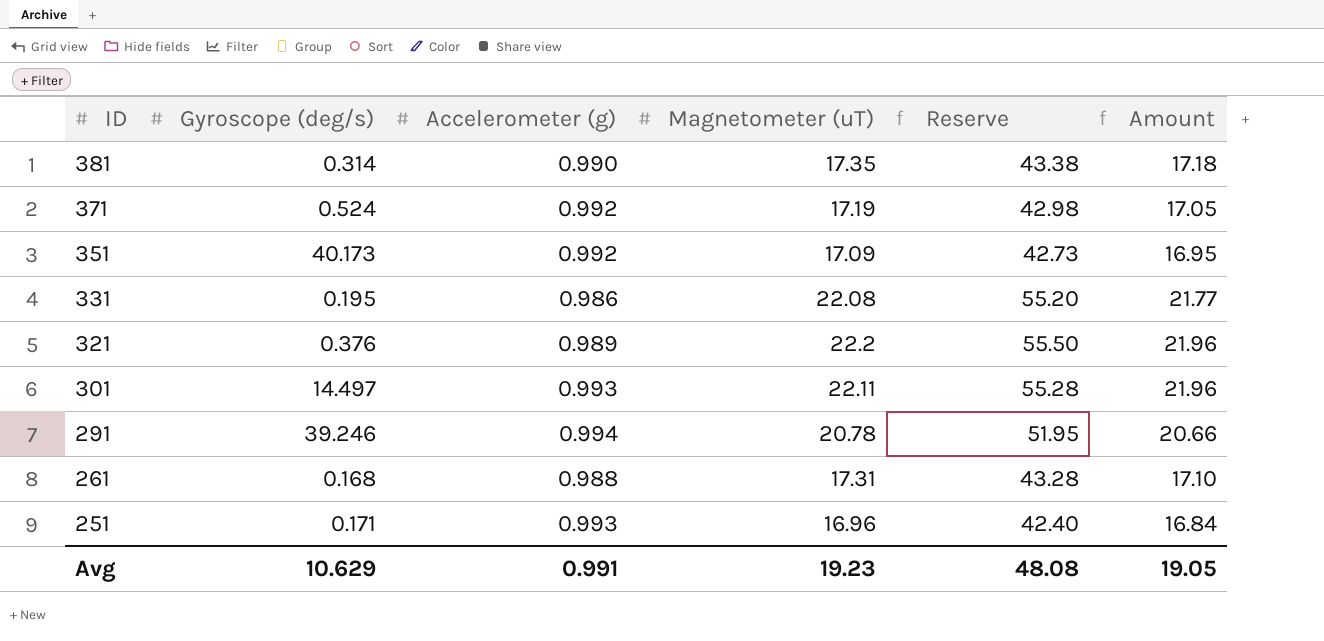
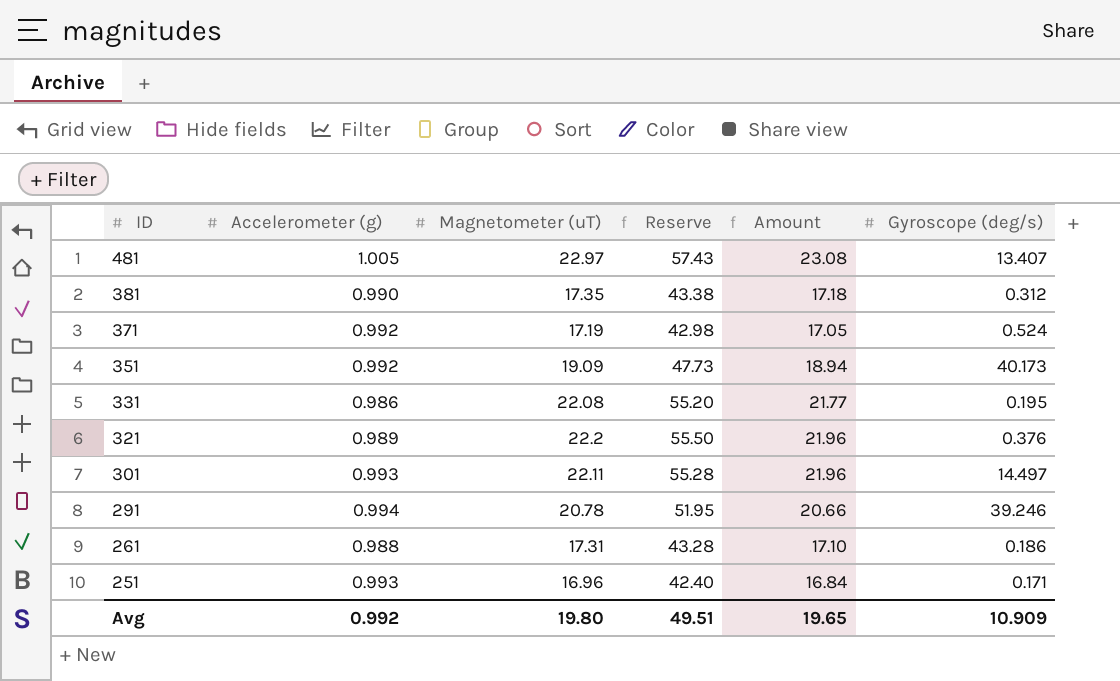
column Gyroscope (deg/s) | position: 2 -> 6
row 481: none -> 1.005 | 22.97 | 57.43 | 23.08 | 13.407
381 | Gyroscope (deg/s): 0.314 -> 0.312
351 | Magnetometer (uT): 17.09 -> 19.09
351 | Reserve: 42.73 -> 47.73
351 | Amount: 16.95 -> 18.94
261 | Gyroscope (deg/s): 0.168 -> 0.186
Avg | Accelerometer (g): 0.991 -> 0.992
Avg | Magnetometer (uT): 19.23 -> 19.80
Avg | Reserve: 48.08 -> 49.51
Avg | Amount: 19.05 -> 19.65
Avg | Gyroscope (deg/s): 10.629 -> 10.909

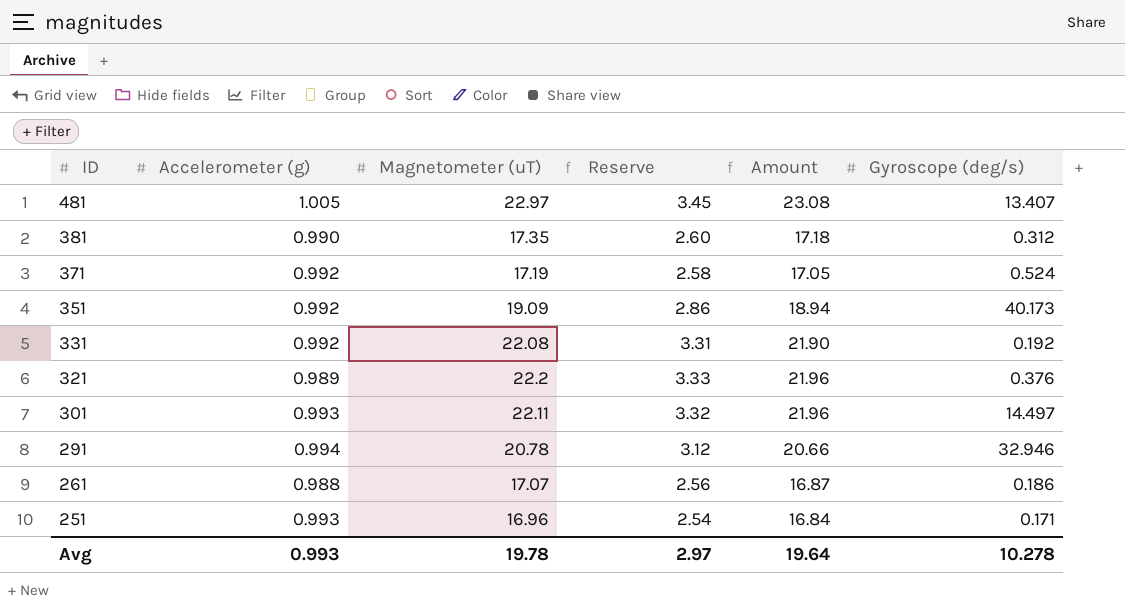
column Reserve | formula: [Magnetometer (uT)] * 2.5 -> [Magnetometer (uT)] * 0.15
331 | Accelerometer (g): 0.986 -> 0.992
331 | Amount: 21.77 -> 21.90
331 | Gyroscope (deg/s): 0.195 -> 0.192
291 | Gyroscope (deg/s): 39.246 -> 32.946
261 | Magnetometer (uT): 17.31 -> 17.07
261 | Amount: 17.10 -> 16.87
Avg | Accelerometer (g): 0.992 -> 0.993
Avg | Magnetometer (uT): 19.80 -> 19.78
Avg | Reserve: 49.51 -> 2.97
Avg | Amount: 19.65 -> 19.64
Avg | Gyroscope (deg/s): 10.909 -> 10.278

